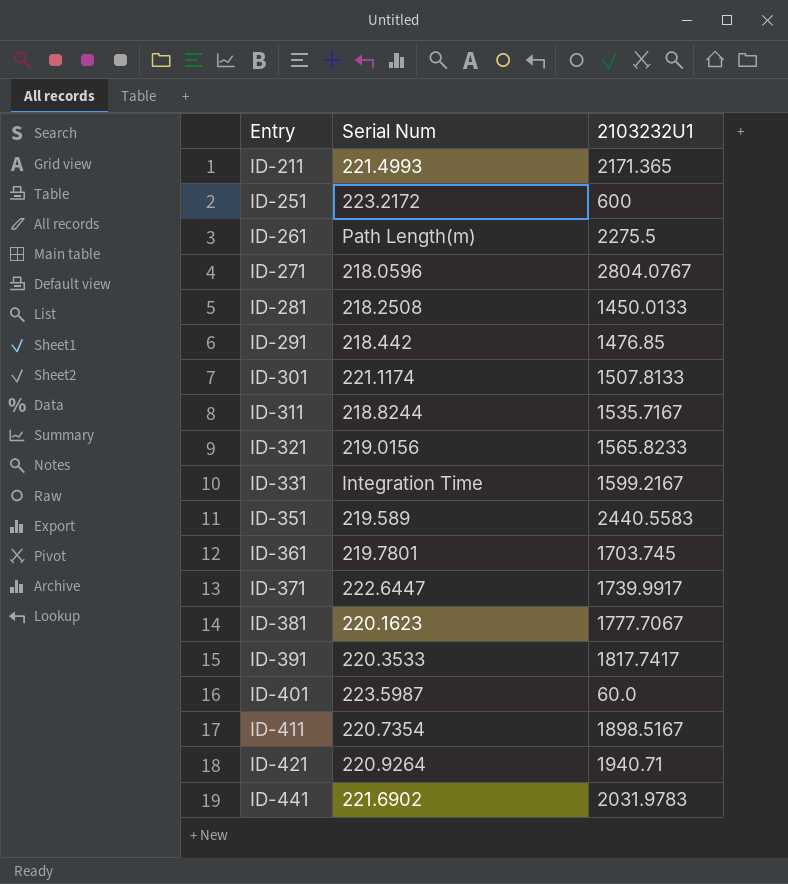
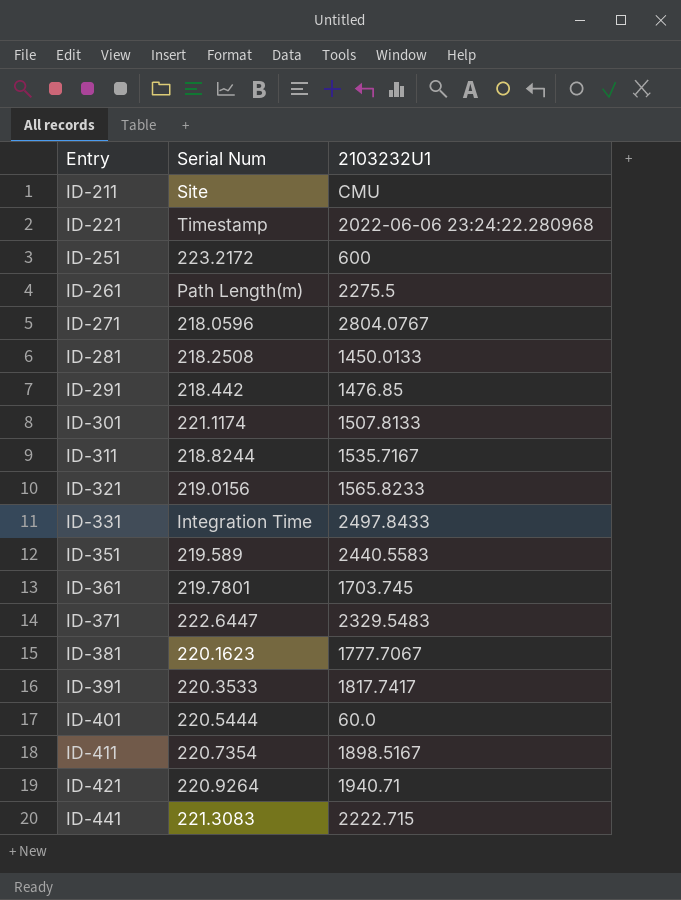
ID-211 | Serial Num: 221.4993 -> Site
ID-211 | 2103232U1: 2171.365 -> CMU
row ID-221: none -> Timestamp | 2022-06-06 23:24:22.280968
ID-331 | 2103232U1: 1599.2167 -> 2497.8433
ID-371 | 2103232U1: 1739.9917 -> 2329.5483
ID-401 | Serial Num: 223.5987 -> 220.5444
ID-441 | Serial Num: 221.6902 -> 221.3083
ID-441 | 2103232U1: 2031.9783 -> 2222.715

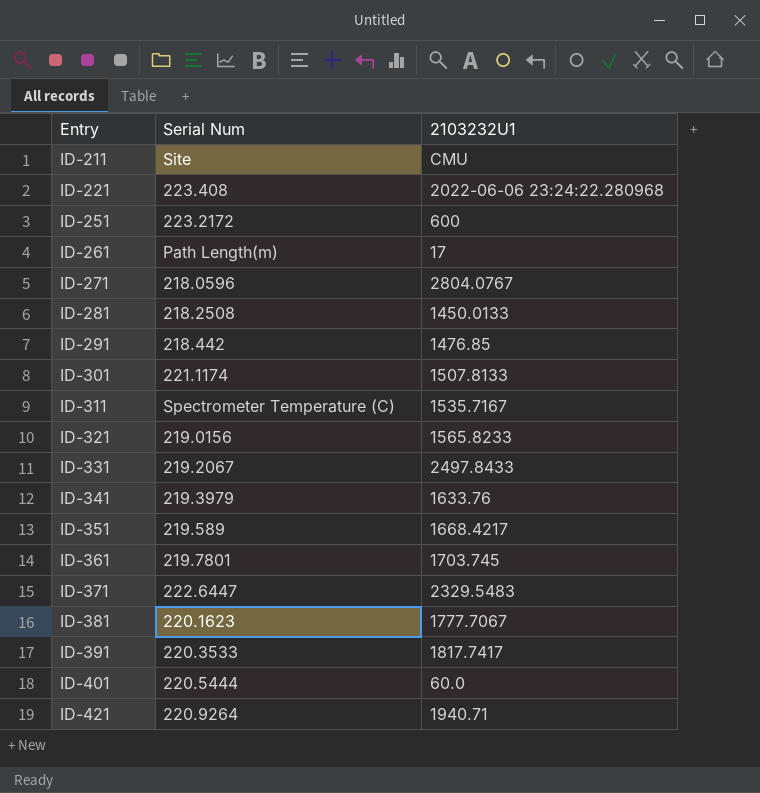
row ID-411: 220.7354 | 1898.5167 -> none
row ID-441: 221.3083 | 2222.715 -> none
ID-221 | Serial Num: Timestamp -> 223.408
ID-261 | 2103232U1: 2275.5 -> 17
ID-311 | Serial Num: 218.8244 -> Spectrometer Temperature (C)
ID-331 | Serial Num: Integration Time -> 219.2067
row ID-341: none -> 219.3979 | 1633.76
ID-351 | 2103232U1: 2440.5583 -> 1668.4217

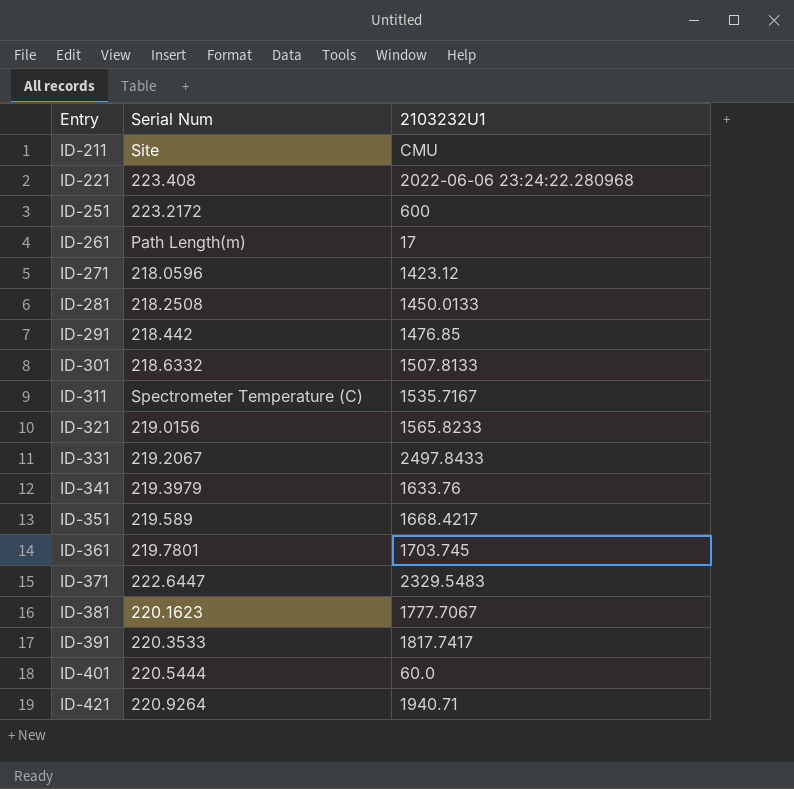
ID-271 | 2103232U1: 2804.0767 -> 1423.12
ID-301 | Serial Num: 221.1174 -> 218.6332

